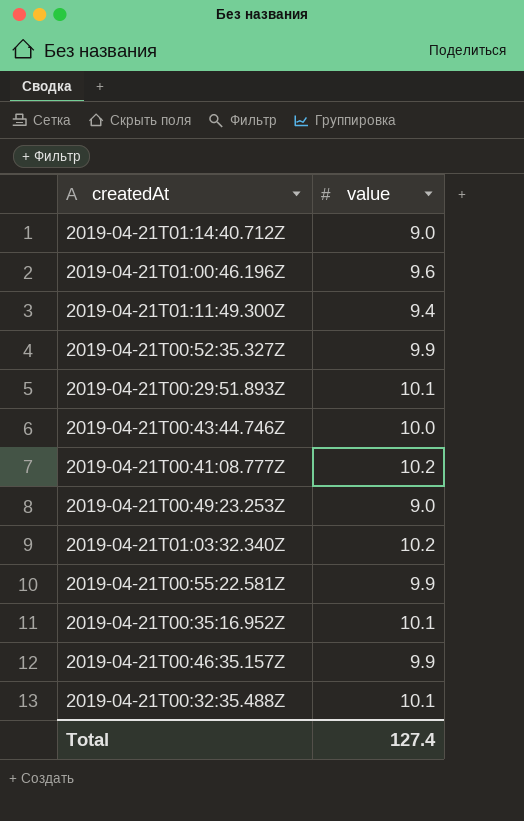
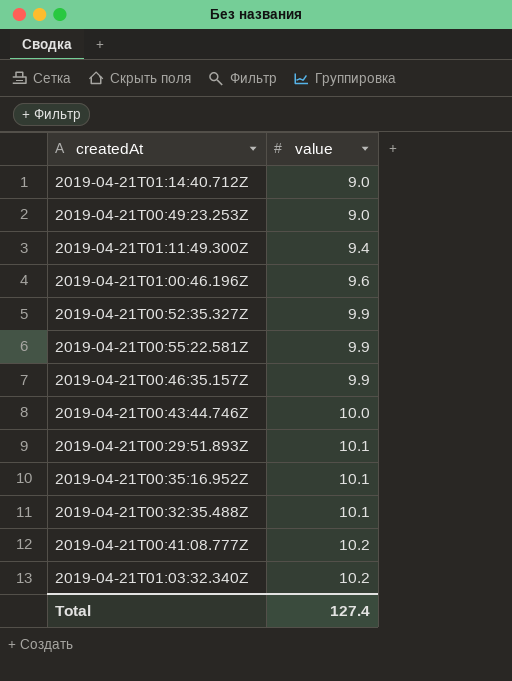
row order: none -> value ascending

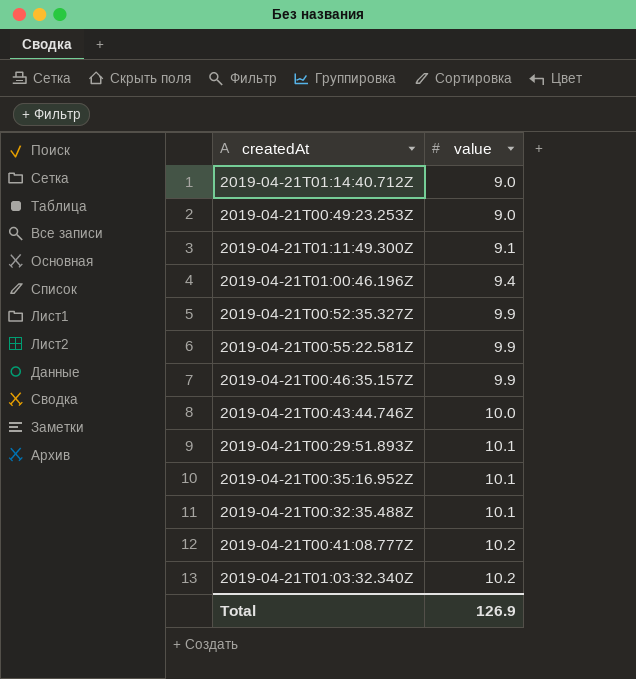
2019-04-21T01:11:49.300Z | value: 9.4 -> 9.1
2019-04-21T01:00:46.196Z | value: 9.6 -> 9.4
Total | value: 127.4 -> 126.9

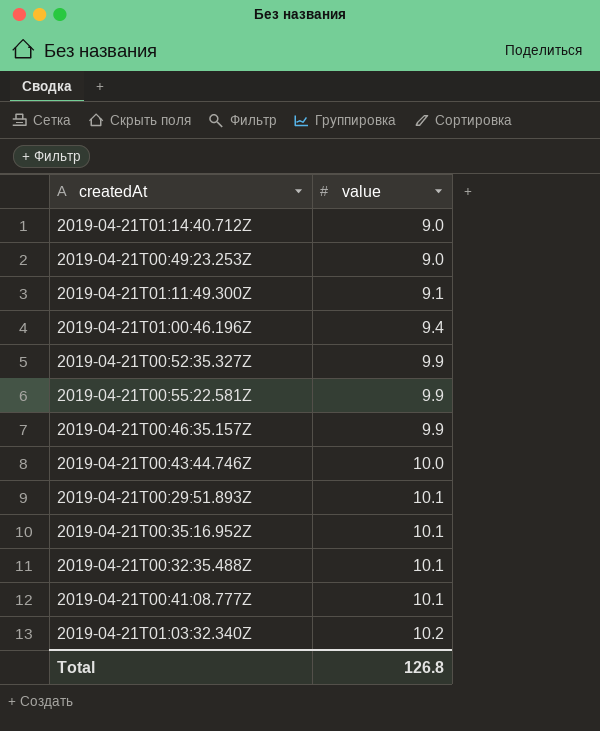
2019-04-21T00:41:08.777Z | value: 10.2 -> 10.1
Total | value: 126.9 -> 126.8

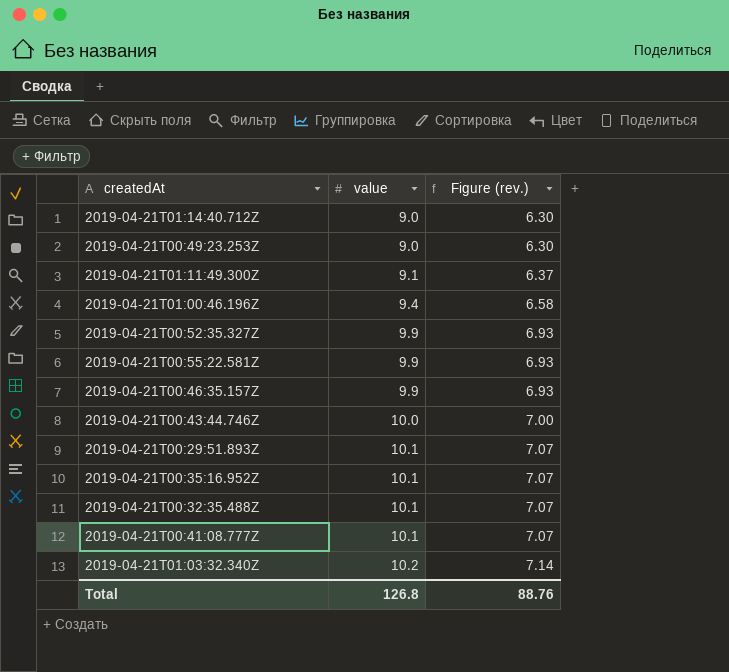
column Figure (rev.) | formula: none -> [value] * 0.7

